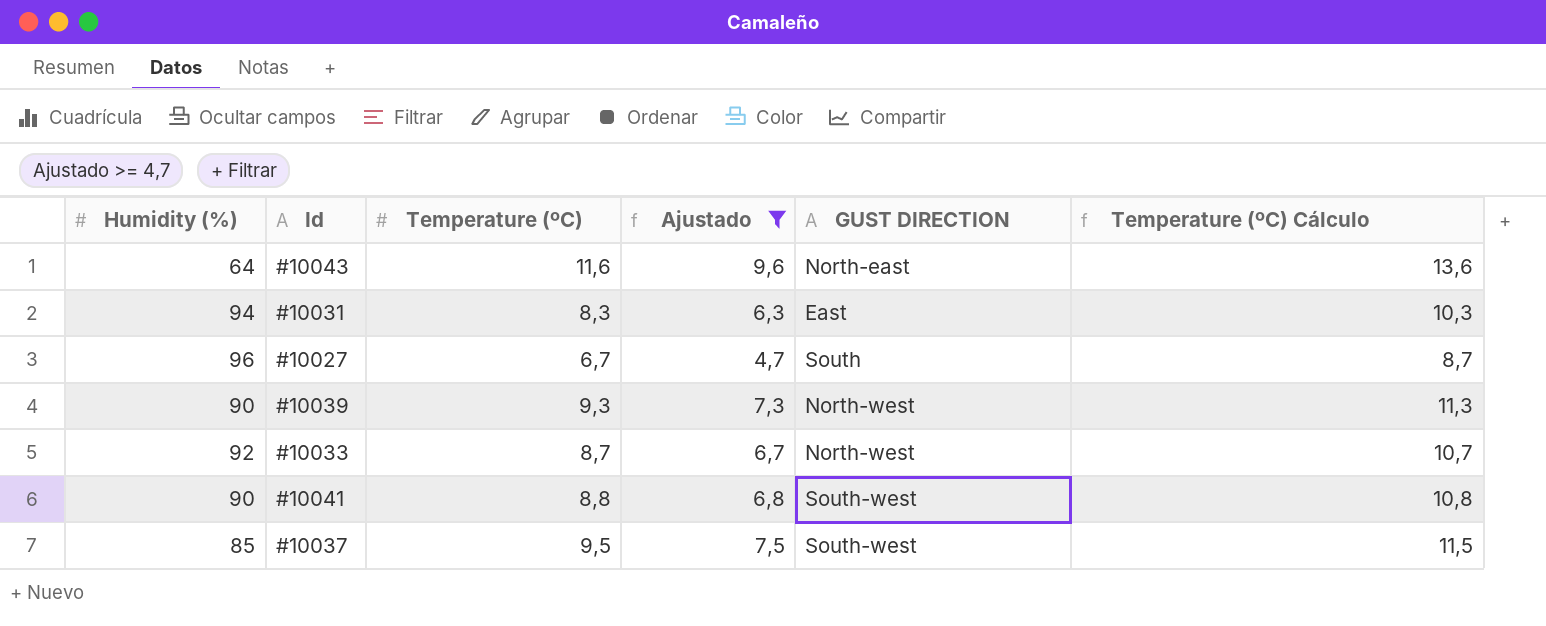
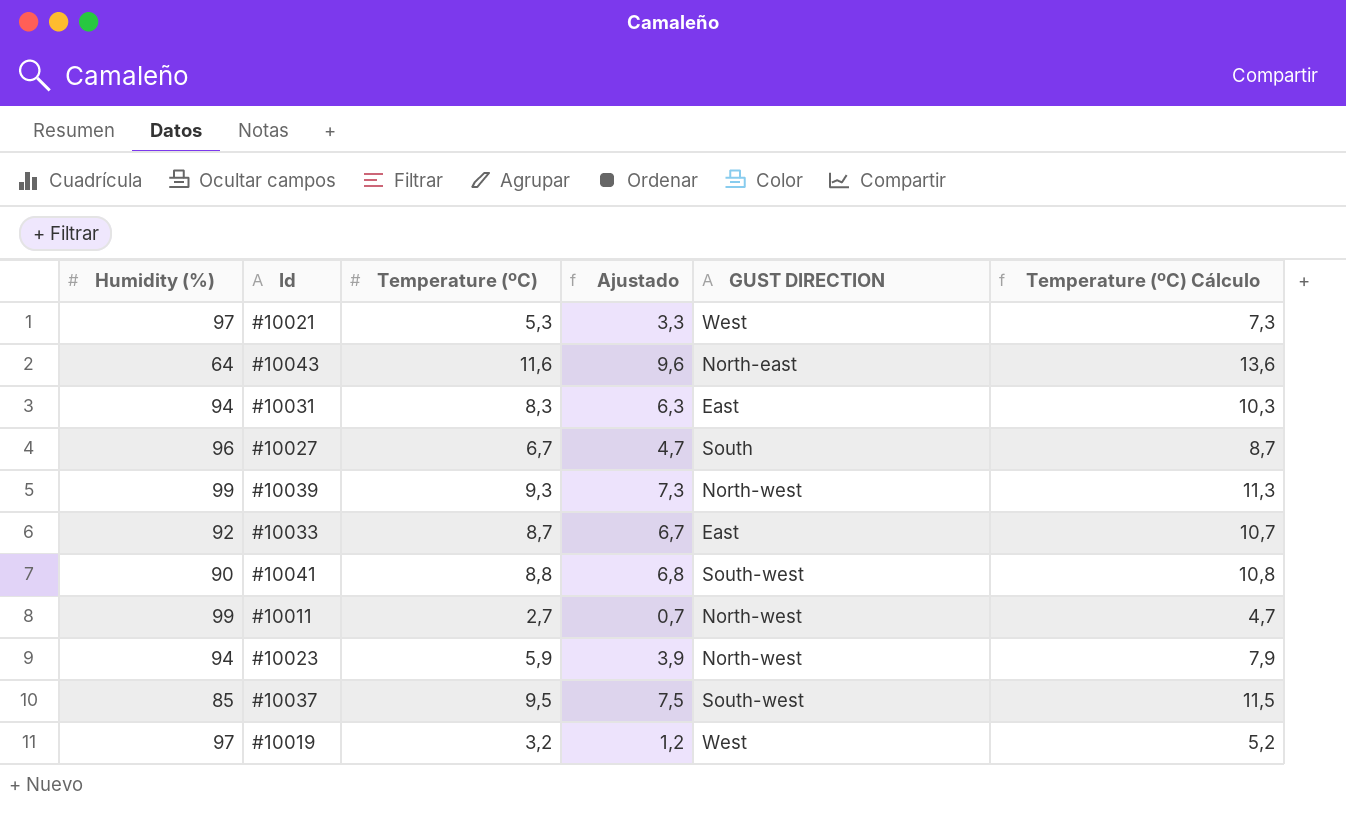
filter: Ajustado >= 4,7 -> none
#10039 | Humidity (%): 90 -> 99
#10033 | GUST DIRECTION: North-west -> East

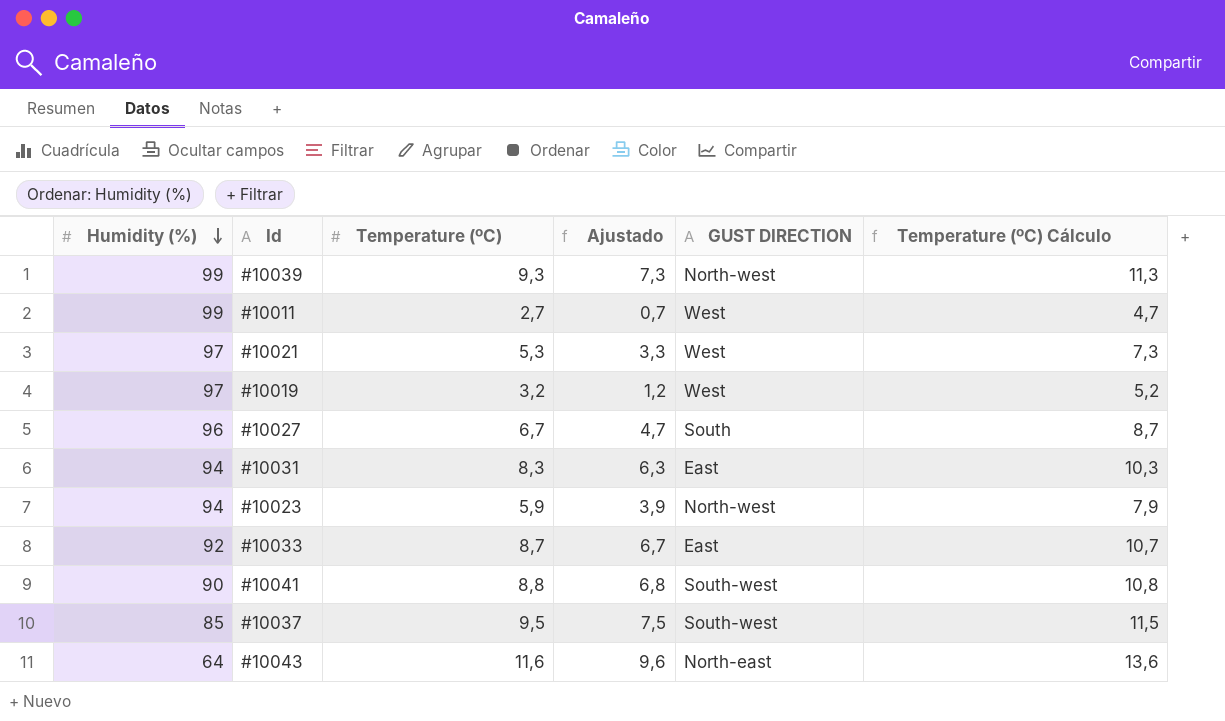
row order: none -> Humidity (%) descending
#10011 | GUST DIRECTION: North-west -> West

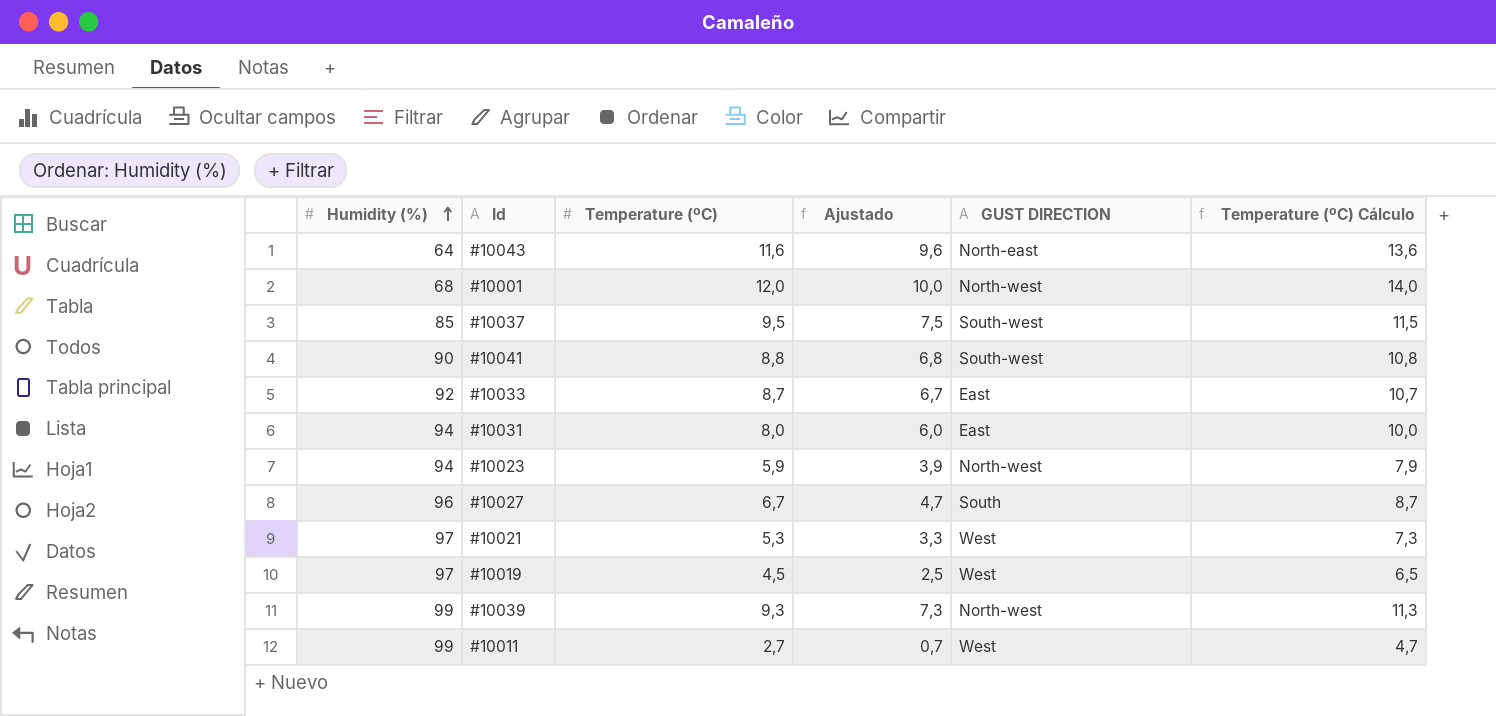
row order: Humidity (%) descending -> Humidity (%) ascending
row #10001: none -> 68 | 12,0 | 10,0 | North-west | 14,0
#10031 | Temperature (ºC): 8,3 -> 8,0
#10031 | Ajustado: 6,3 -> 6,0
#10031 | Temperature (ºC) Cálculo: 10,3 -> 10,0
#10019 | Temperature (ºC): 3,2 -> 4,5
#10019 | Ajustado: 1,2 -> 2,5
#10019 | Temperature (ºC) Cálculo: 5,2 -> 6,5

